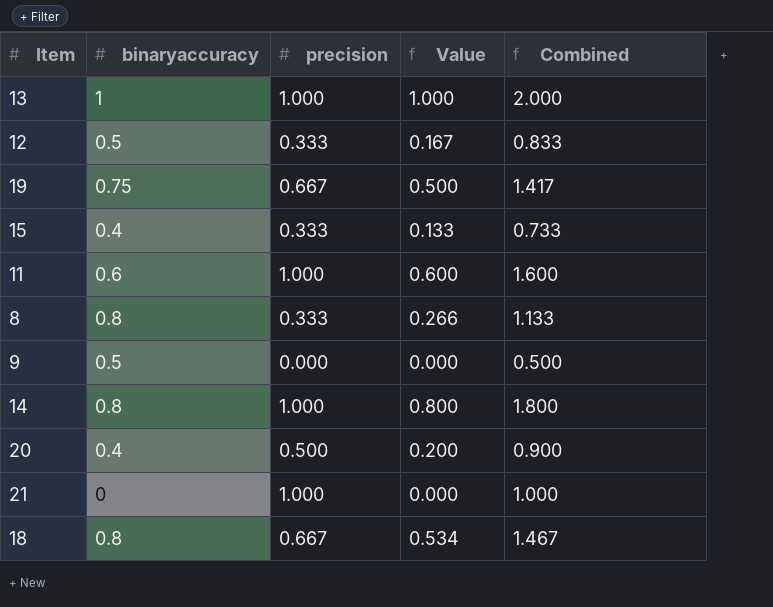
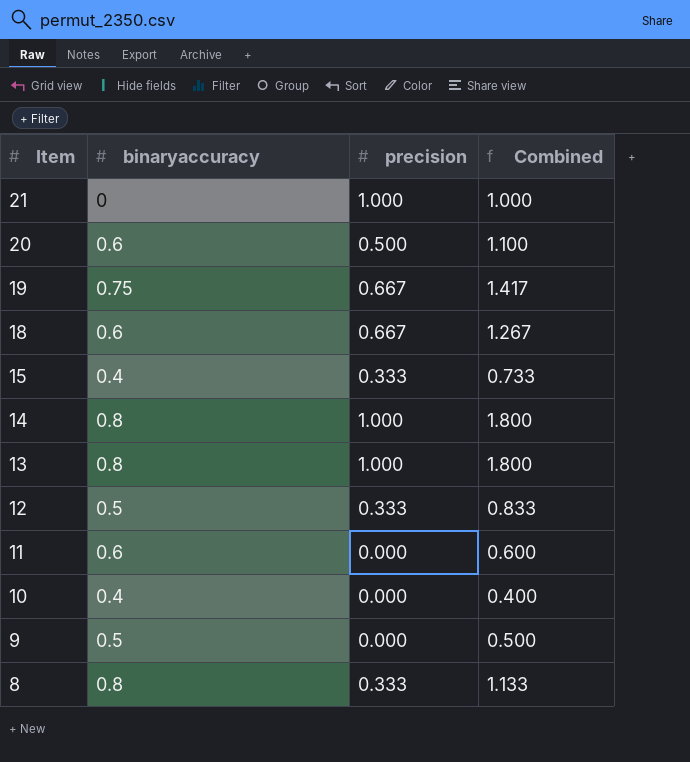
row order: none -> Item descending
column Value | formula: [binaryaccuracy] * [precision] -> none
20 | binaryaccuracy: 0.4 -> 0.6
20 | Combined: 0.900 -> 1.100
18 | binaryaccuracy: 0.8 -> 0.6
18 | Combined: 1.467 -> 1.267
13 | binaryaccuracy: 1 -> 0.8
13 | Combined: 2.000 -> 1.800
11 | precision: 1.000 -> 0.000
11 | Combined: 1.600 -> 0.600
row 10: none -> 0.4 | 0.000 | 0.400

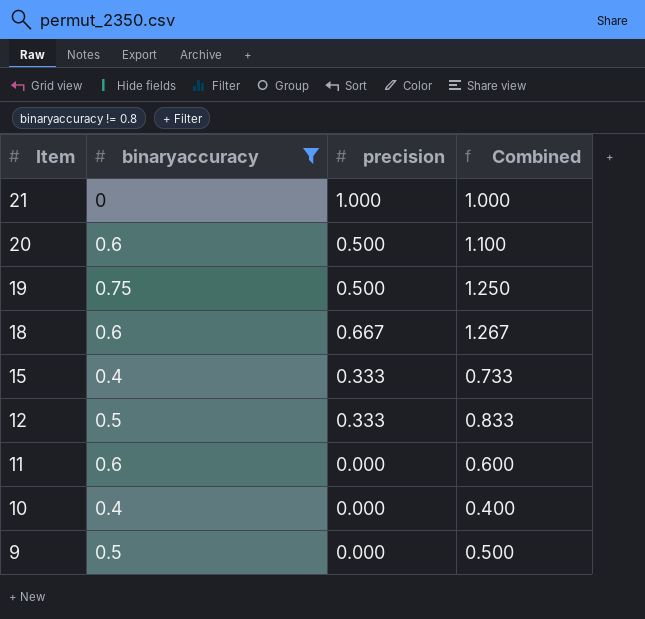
filter: none -> binaryaccuracy != 0.8
19 | precision: 0.667 -> 0.500
19 | Combined: 1.417 -> 1.250

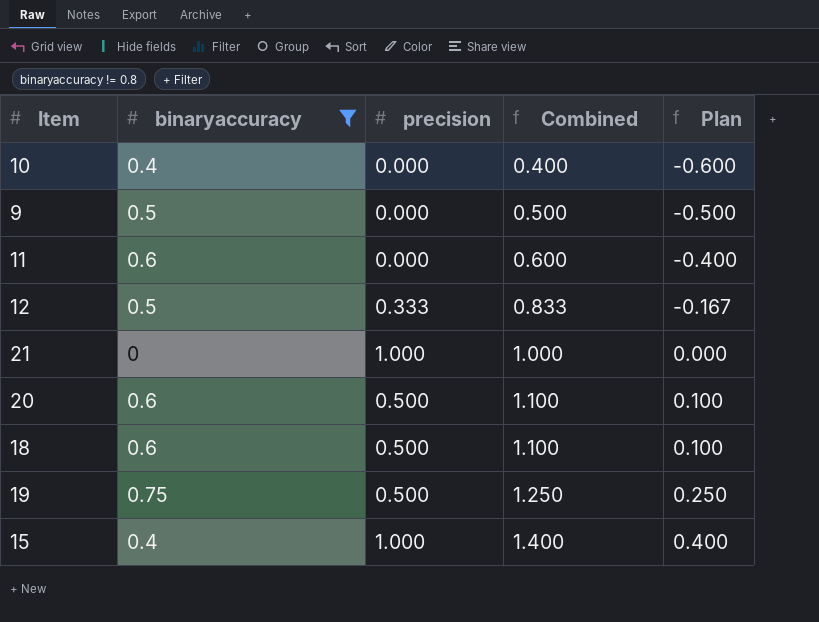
row order: Item descending -> Combined ascending
column Plan | formula: none -> [Combined] - 1
18 | precision: 0.667 -> 0.500
18 | Combined: 1.267 -> 1.100
15 | precision: 0.333 -> 1.000
15 | Combined: 0.733 -> 1.400

